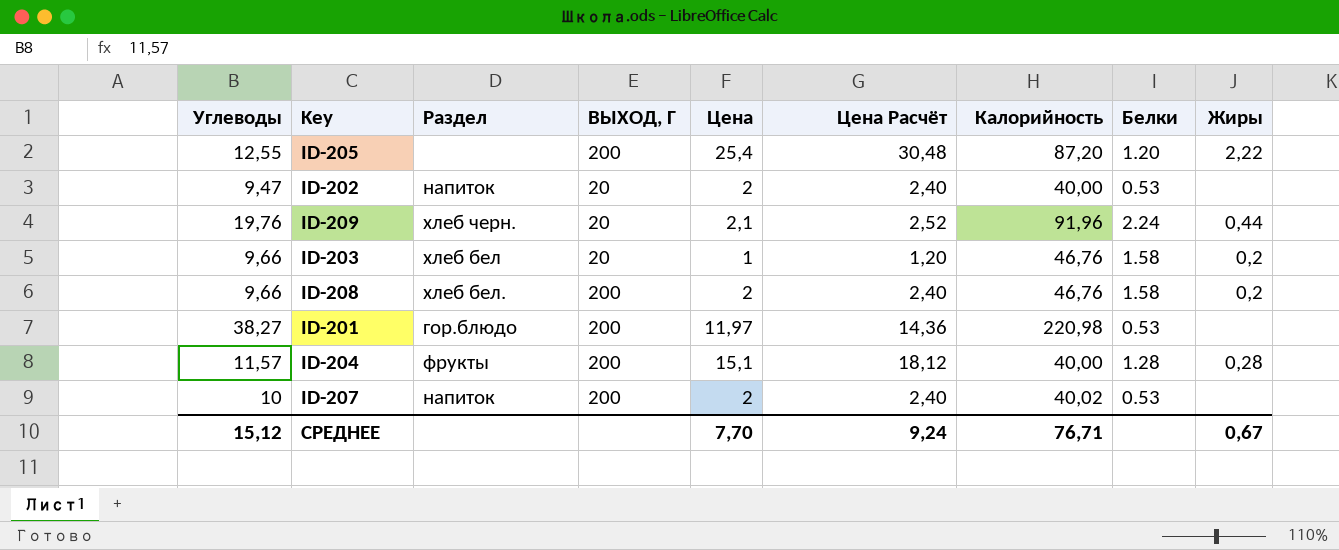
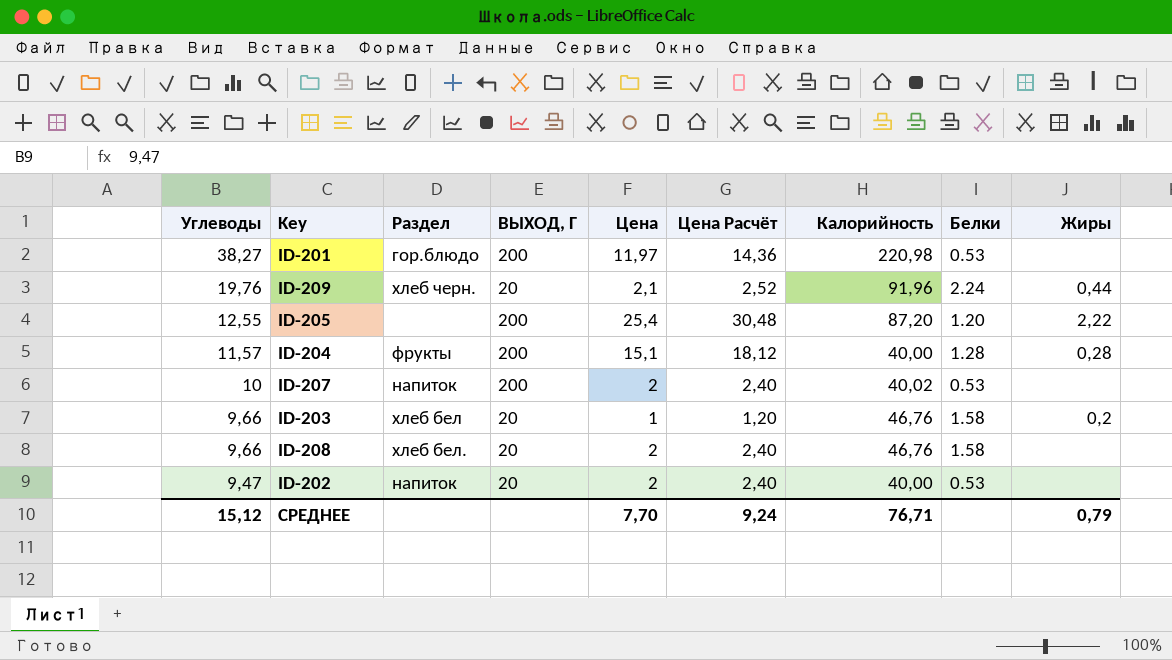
row order: none -> Углеводы descending
ID-208 | ВЫХОД, Г: 200 -> 20
ID-208 | Жиры: 0,2 -> none
СРЕДНЕЕ | Жиры: 0,67 -> 0,79

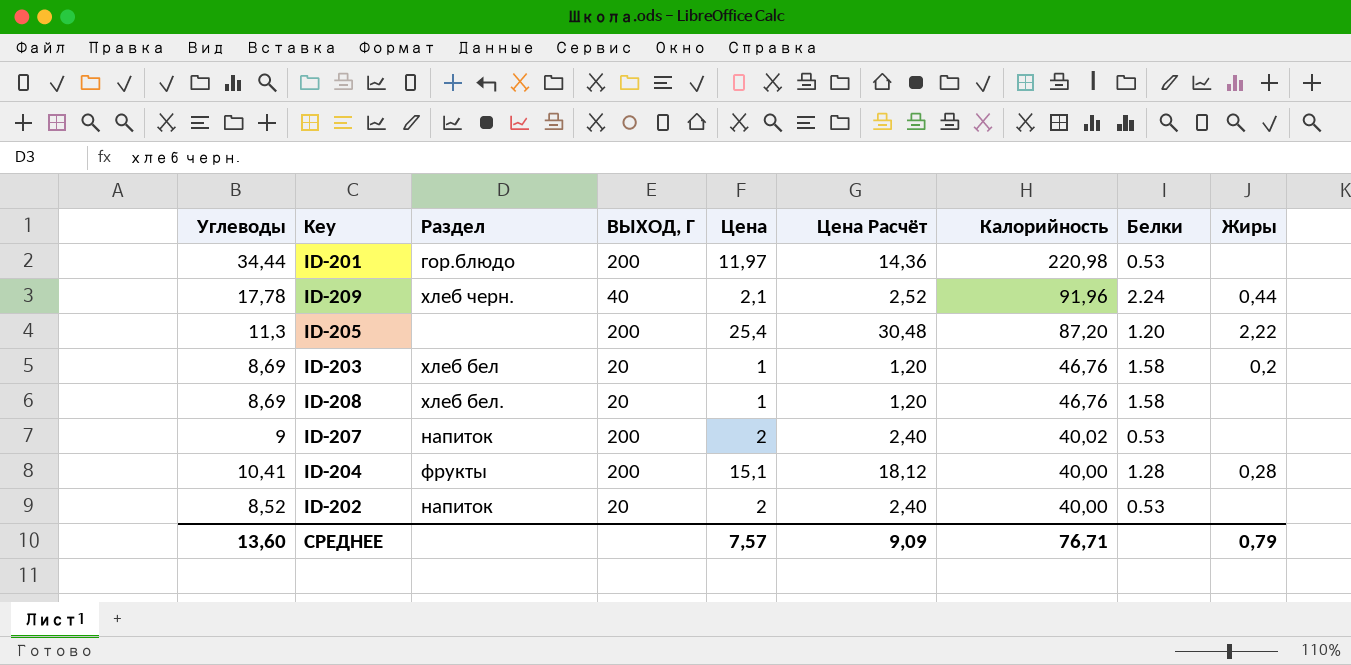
row order: Углеводы descending -> Калорийность descending
ID-201 | Углеводы: 38,27 -> 34,44
ID-209 | Углеводы: 19,76 -> 17,78
ID-209 | ВЫХОД, Г: 20 -> 40
ID-205 | Углеводы: 12,55 -> 11,3
ID-203 | Углеводы: 9,66 -> 8,69
ID-208 | Углеводы: 9,66 -> 8,69
ID-208 | Цена: 2 -> 1
ID-208 | Цена Расчёт: 2,40 -> 1,20
ID-207 | Углеводы: 10 -> 9
ID-204 | Углеводы: 11,57 -> 10,41
ID-202 | Углеводы: 9,47 -> 8,52
СРЕДНЕЕ | Углеводы: 15,12 -> 13,60
СРЕДНЕЕ | Цена: 7,70 -> 7,57
СРЕДНЕЕ | Цена Расчёт: 9,24 -> 9,09

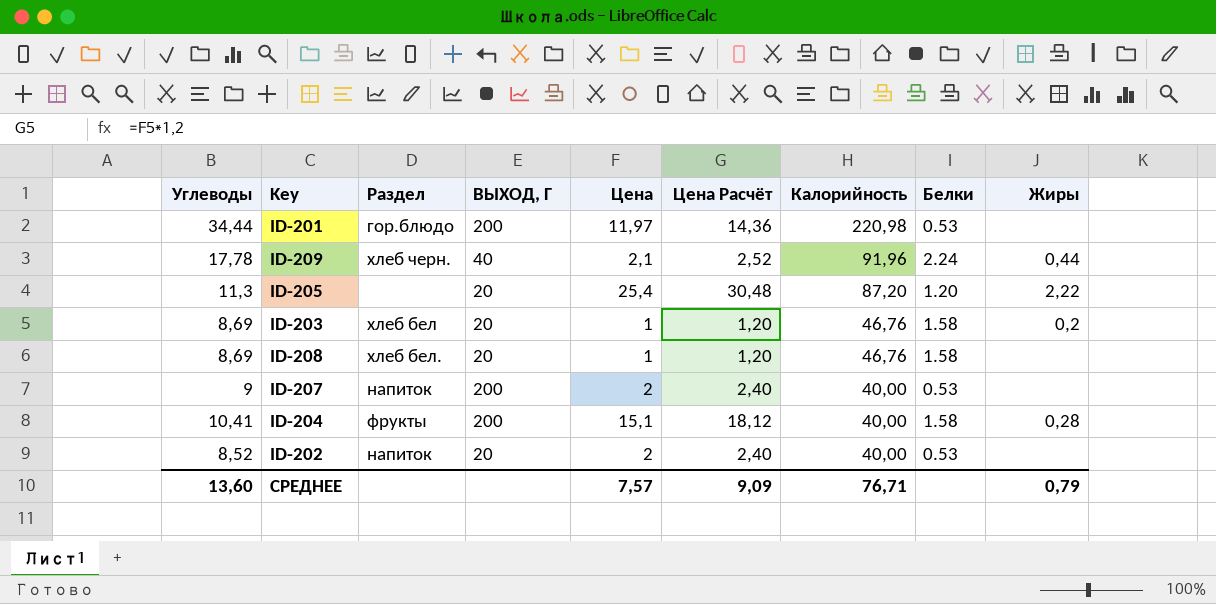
ID-205 | ВЫХОД, Г: 200 -> 20
ID-207 | Калорийность: 40,02 -> 40,00
ID-204 | Белки: 1.28 -> 1.58

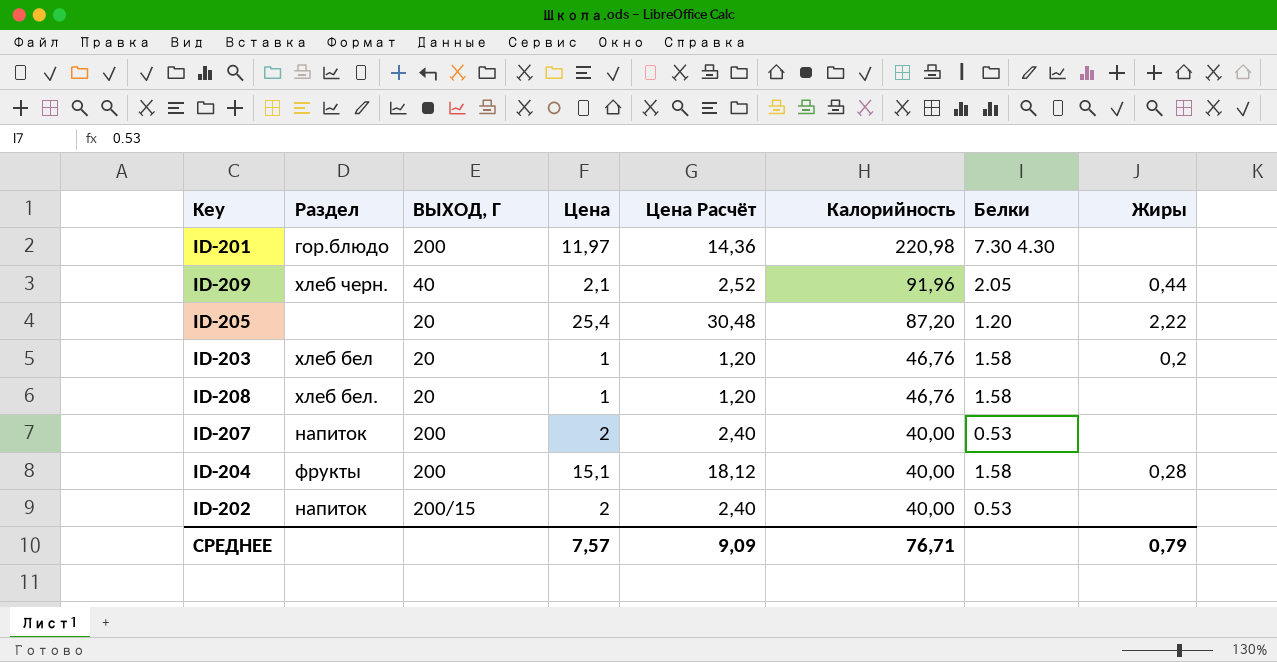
column Углеводы | position: 1 -> none
ID-201 | Белки: 0.53 -> 7.30 4.30
ID-209 | Белки: 2.24 -> 2.05
ID-202 | ВЫХОД, Г: 20 -> 200/15

